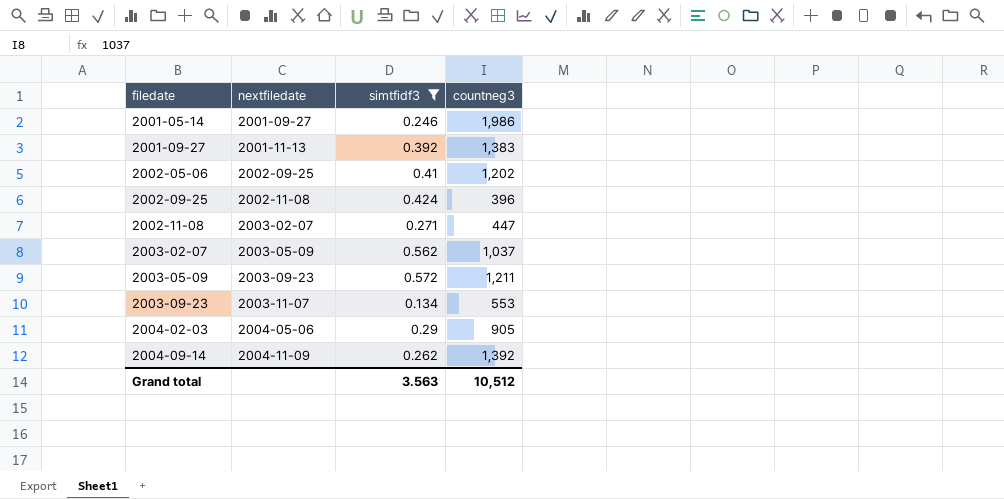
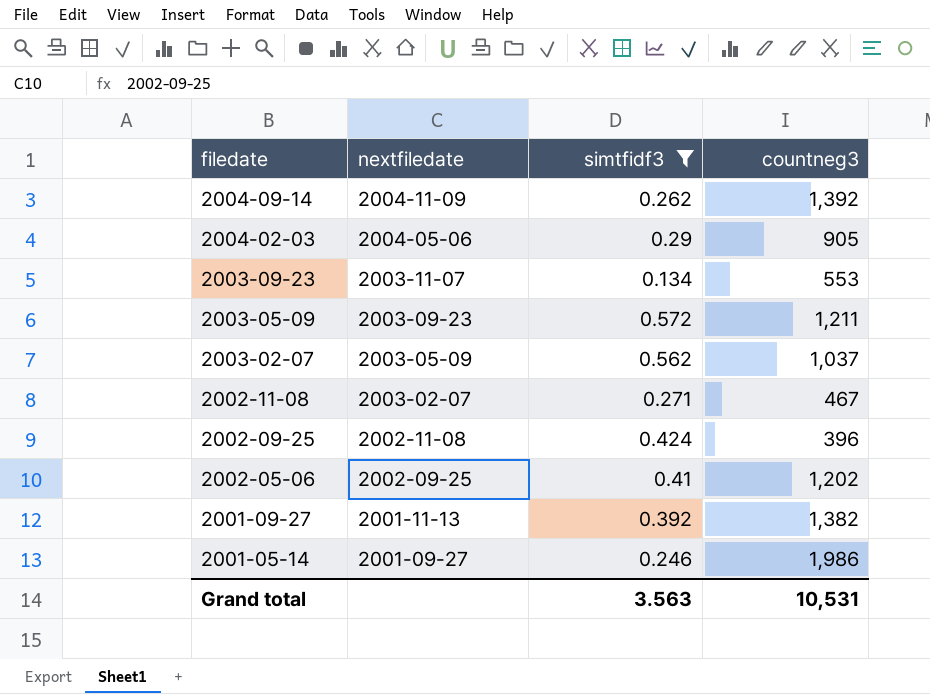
row order: filedate ascending -> filedate descending
2002-11-08 | countneg3: 447 -> 467
2001-09-27 | countneg3: 1,383 -> 1,382
Grand total | countneg3: 10,512 -> 10,531

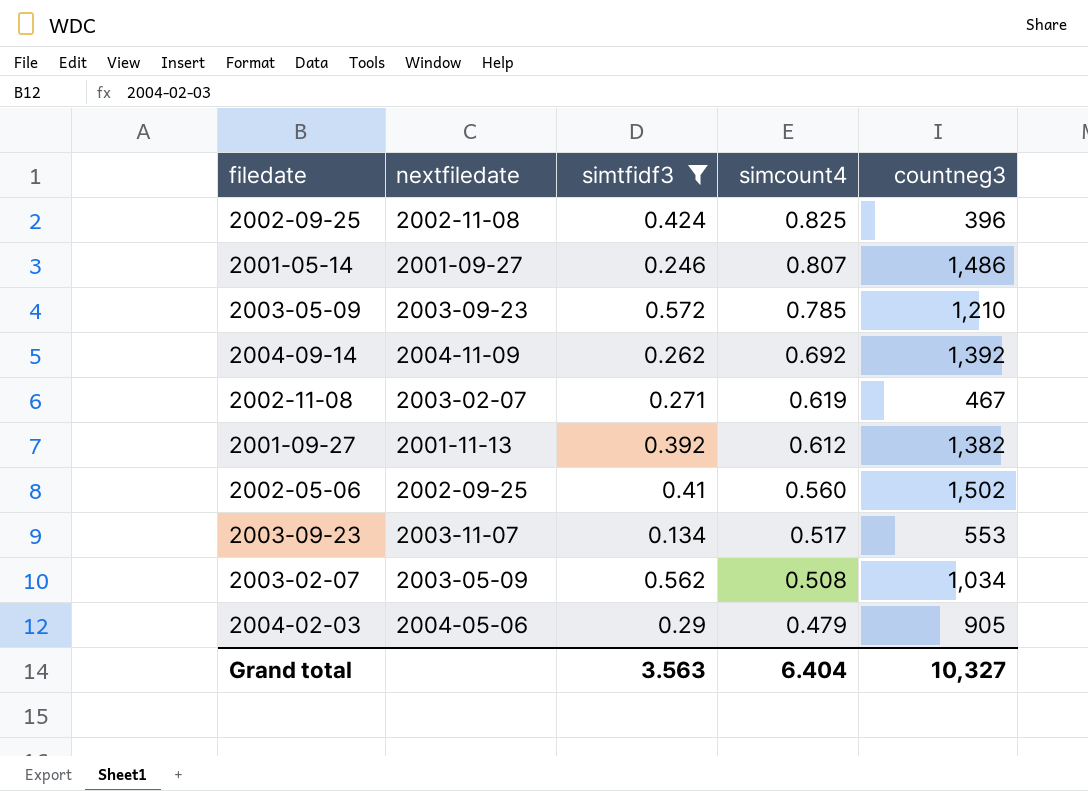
row order: filedate descending -> simcount4 descending
column simcount4 | position: none -> 4
2001-05-14 | countneg3: 1,986 -> 1,486
2003-05-09 | countneg3: 1,211 -> 1,210
2002-05-06 | countneg3: 1,202 -> 1,502
2003-02-07 | countneg3: 1,037 -> 1,034
Grand total | countneg3: 10,531 -> 10,327

